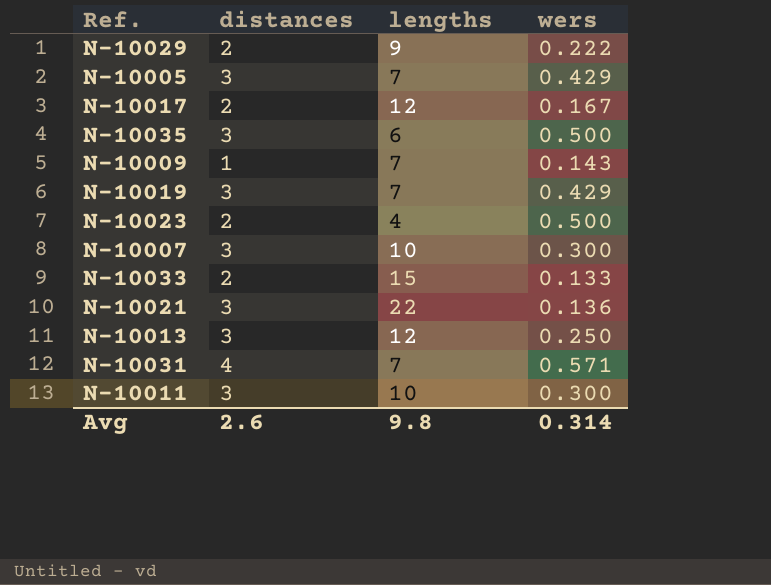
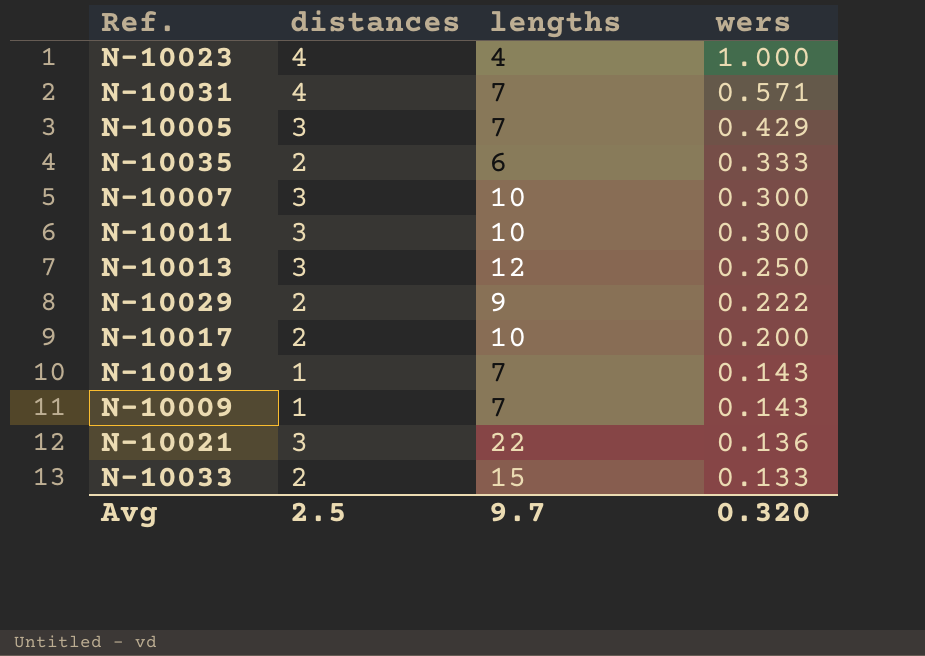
row order: none -> wers descending
N-10023 | distances: 2 -> 4
N-10023 | wers: 0.500 -> 1.000
N-10035 | distances: 3 -> 2
N-10035 | wers: 0.500 -> 0.333
N-10017 | lengths: 12 -> 10
N-10017 | wers: 0.167 -> 0.200
N-10019 | distances: 3 -> 1
N-10019 | wers: 0.429 -> 0.143
Avg | distances: 2.6 -> 2.5
Avg | lengths: 9.8 -> 9.7
Avg | wers: 0.314 -> 0.320

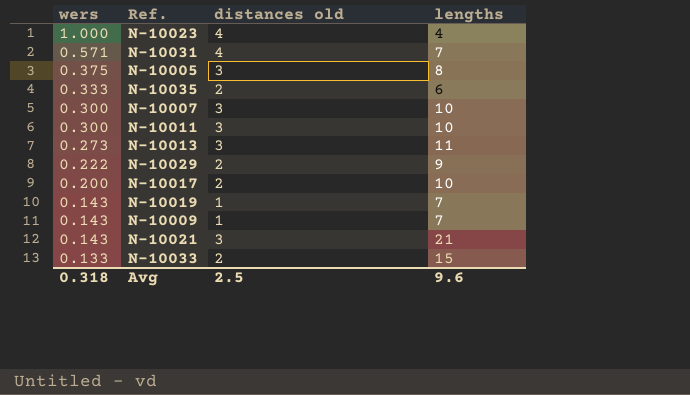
column wers | position: 4 -> 1
column name: distances -> distances old
N-10005 | wers: 0.429 -> 0.375
N-10005 | lengths: 7 -> 8
N-10013 | wers: 0.250 -> 0.273
N-10013 | lengths: 12 -> 11
N-10021 | wers: 0.136 -> 0.143
N-10021 | lengths: 22 -> 21
Avg | wers: 0.320 -> 0.318
Avg | lengths: 9.7 -> 9.6

